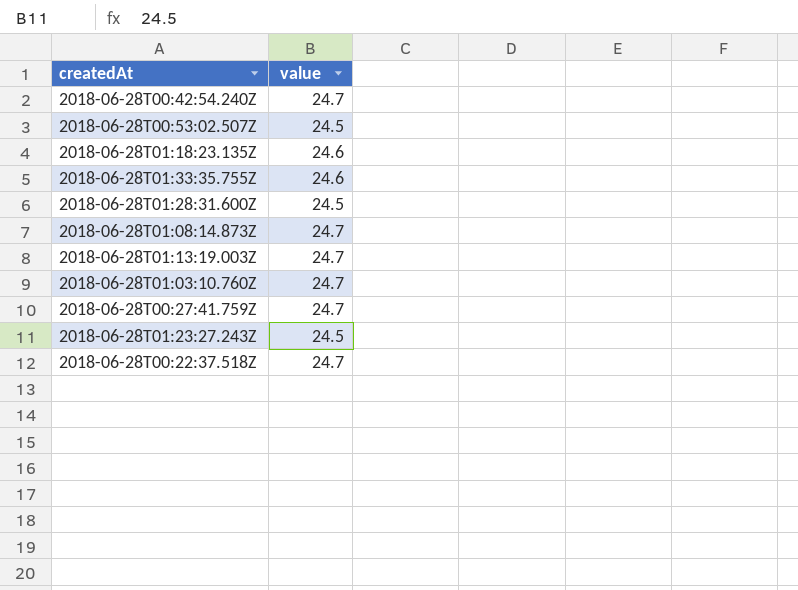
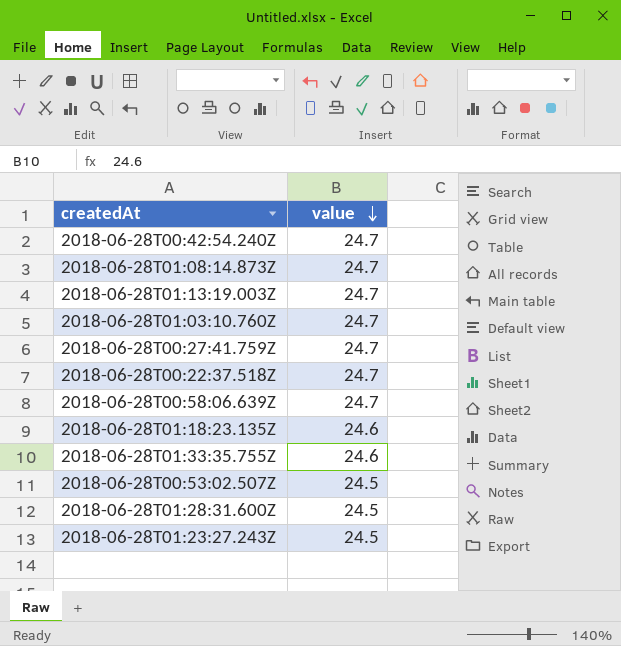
row order: none -> value descending
row 2018-06-28T00:58:06.639Z: none -> 24.7

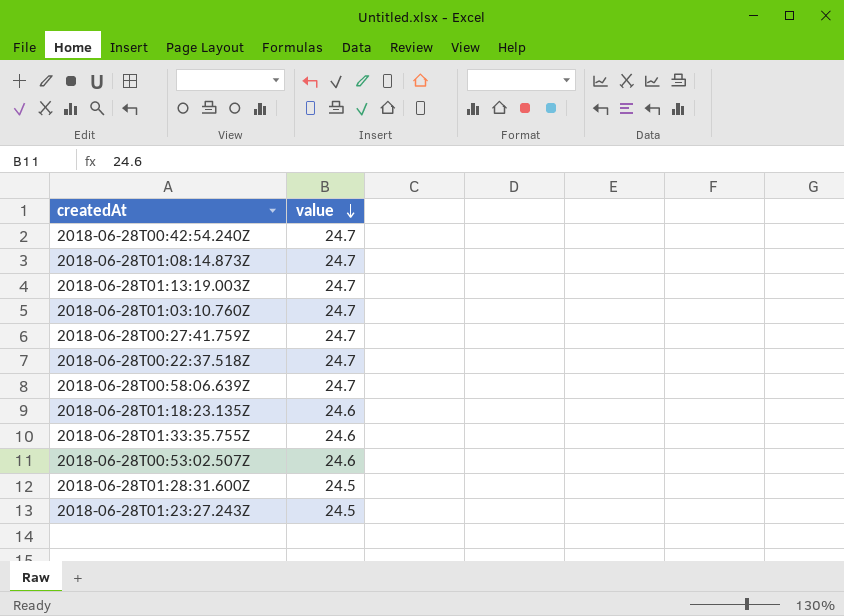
2018-06-28T00:53:02.507Z | value: 24.5 -> 24.6

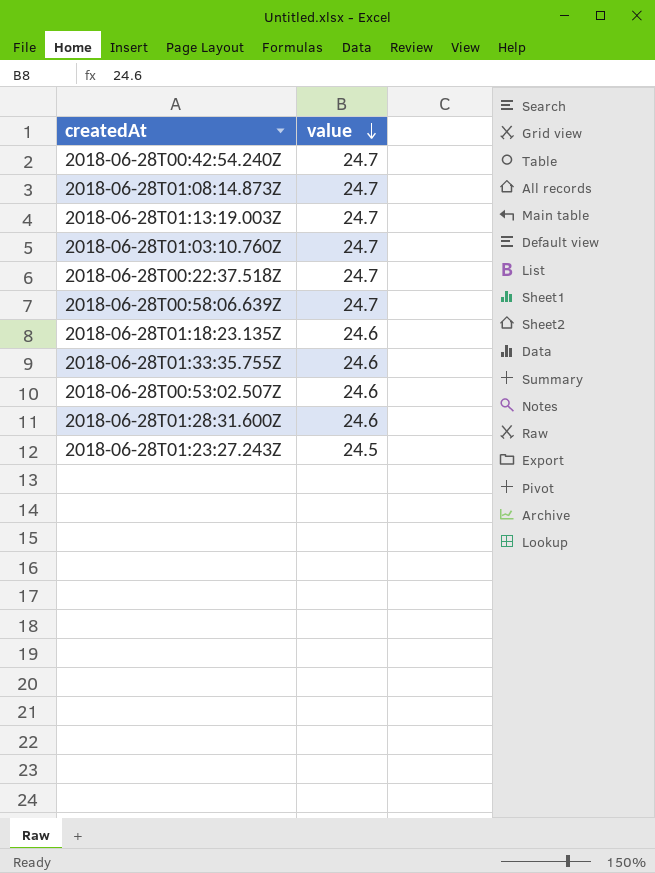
row 2018-06-28T00:27:41.759Z: 24.7 -> none
2018-06-28T01:28:31.600Z | value: 24.5 -> 24.6

